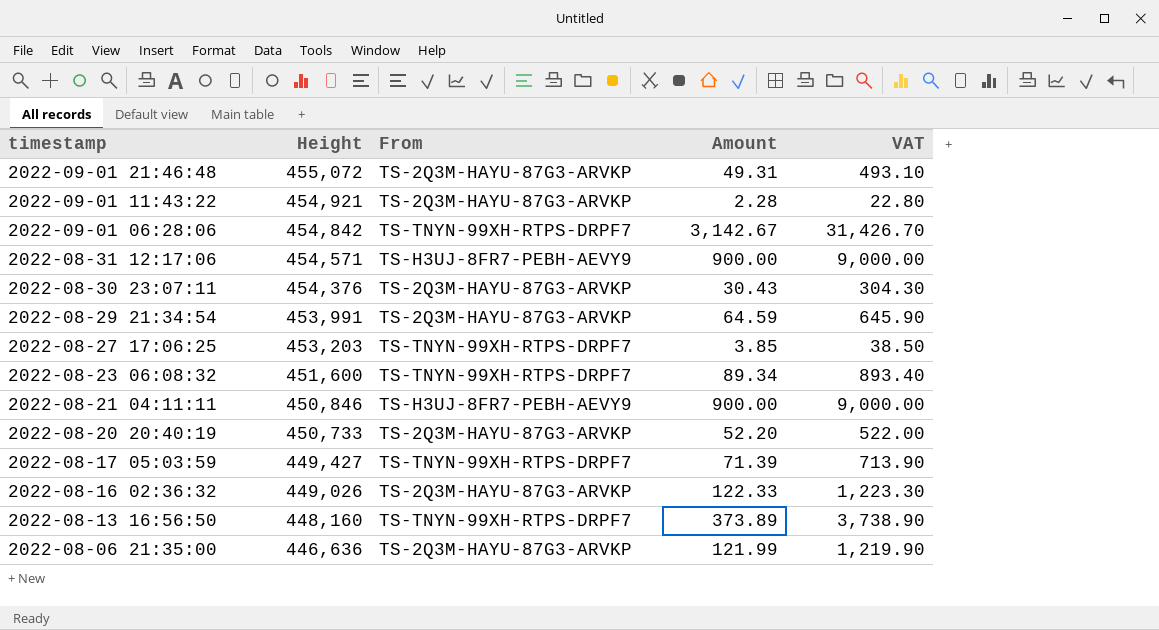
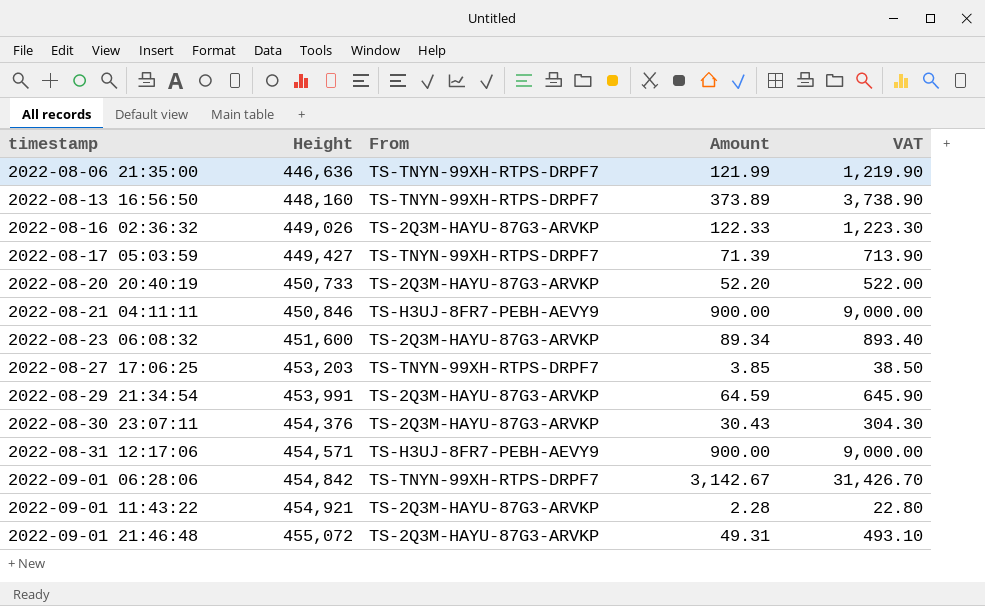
row order: timestamp descending -> timestamp ascending
2022-08-06 21:35:00 | From: TS-2Q3M-HAYU-87G3-ARVKP -> TS-TNYN-99XH-RTPS-DRPF7
2022-08-23 06:08:32 | From: TS-TNYN-99XH-RTPS-DRPF7 -> TS-2Q3M-HAYU-87G3-ARVKP

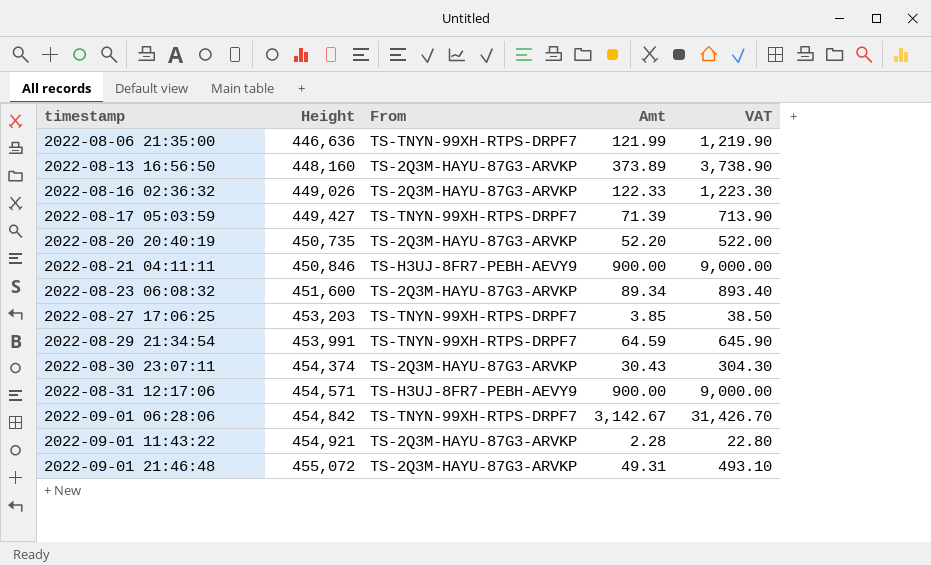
column name: Amount -> Amt
2022-08-13 16:56:50 | From: TS-TNYN-99XH-RTPS-DRPF7 -> TS-2Q3M-HAYU-87G3-ARVKP
2022-08-20 20:40:19 | Height: 450,733 -> 450,735
2022-08-29 21:34:54 | From: TS-2Q3M-HAYU-87G3-ARVKP -> TS-TNYN-99XH-RTPS-DRPF7
2022-08-30 23:07:11 | Height: 454,376 -> 454,374

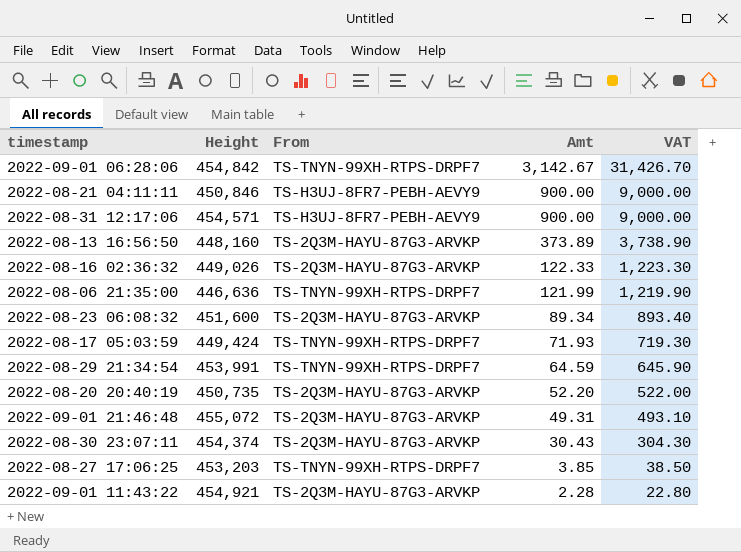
row order: timestamp ascending -> Amt descending
2022-08-17 05:03:59 | Height: 449,427 -> 449,424
2022-08-17 05:03:59 | Amt: 71.39 -> 71.93
2022-08-17 05:03:59 | VAT: 713.90 -> 719.30

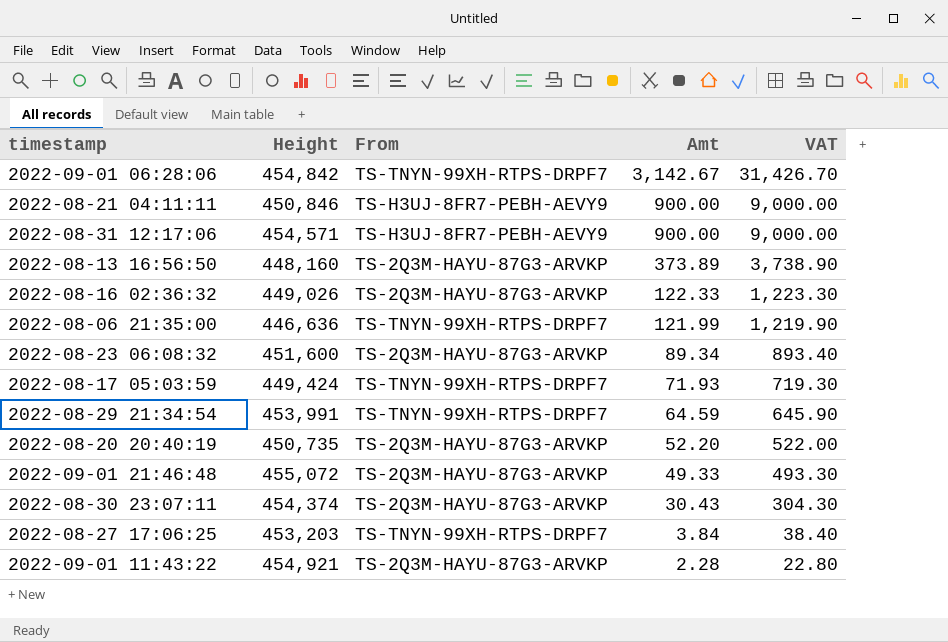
2022-09-01 21:46:48 | Amt: 49.31 -> 49.33
2022-09-01 21:46:48 | VAT: 493.10 -> 493.30
2022-08-27 17:06:25 | Amt: 3.85 -> 3.84
2022-08-27 17:06:25 | VAT: 38.50 -> 38.40

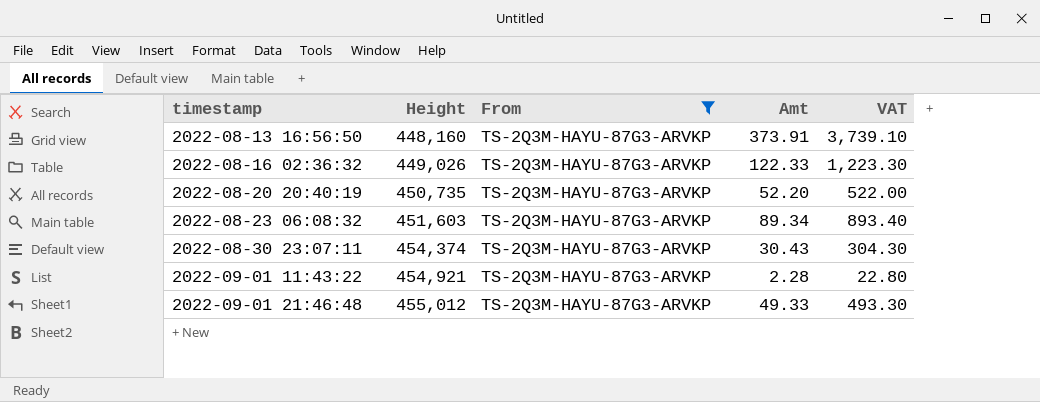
filter: none -> From = TS-2Q3M-HAYU-87G3-ARVKP
row order: Amt descending -> timestamp ascending
2022-08-13 16:56:50 | Amt: 373.89 -> 373.91
2022-08-13 16:56:50 | VAT: 3,738.90 -> 3,739.10
2022-08-23 06:08:32 | Height: 451,600 -> 451,603
2022-09-01 21:46:48 | Height: 455,072 -> 455,012

